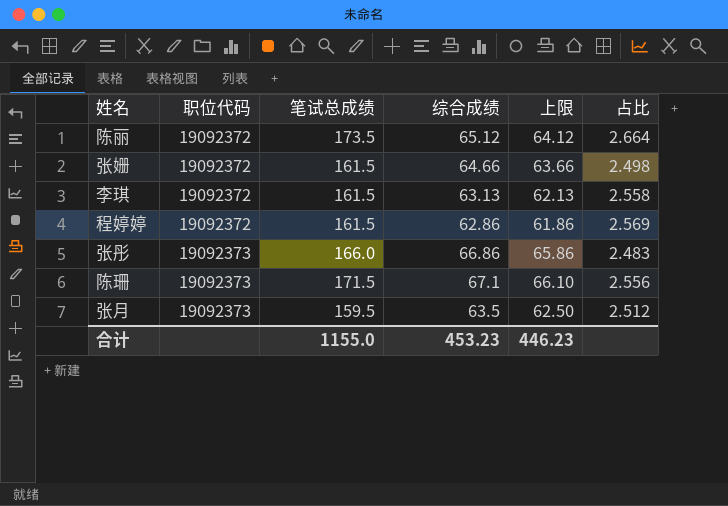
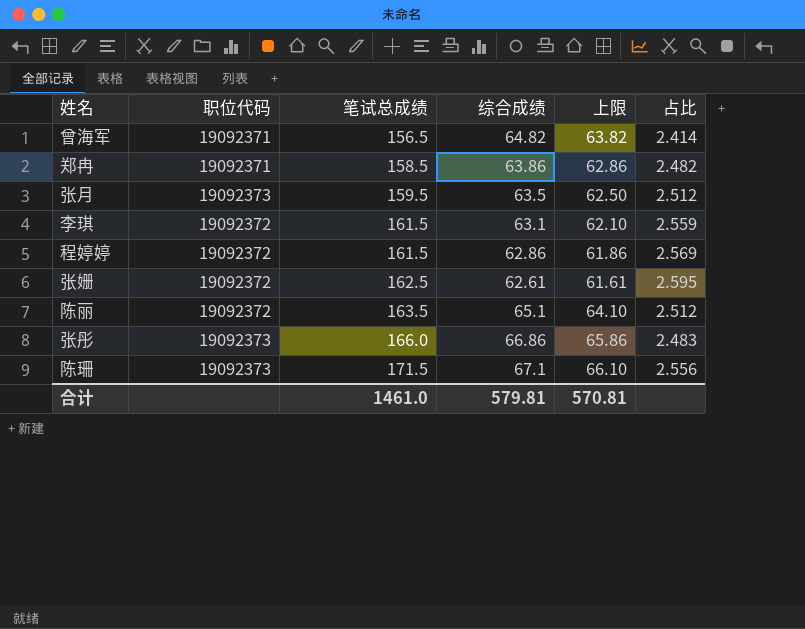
row order: 职位代码 ascending -> 笔试总成绩 ascending
row 曾海军: none -> 19092371 | 156.5 | 64.82 | 63.82 | 2.414
row 郑冉: none -> 19092371 | 158.5 | 63.86 | 62.86 | 2.482
李琪 | 综合成绩: 63.13 -> 63.1
李琪 | 上限: 62.13 -> 62.10
李琪 | 占比: 2.558 -> 2.559
张姗 | 笔试总成绩: 161.5 -> 162.5
张姗 | 综合成绩: 64.66 -> 62.61
张姗 | 上限: 63.66 -> 61.61
张姗 | 占比: 2.498 -> 2.595
陈丽 | 笔试总成绩: 173.5 -> 163.5
陈丽 | 综合成绩: 65.12 -> 65.1
陈丽 | 上限: 64.12 -> 64.10
陈丽 | 占比: 2.664 -> 2.512
合计 | 笔试总成绩: 1155.0 -> 1461.0
合计 | 综合成绩: 453.23 -> 579.81
合计 | 上限: 446.23 -> 570.81

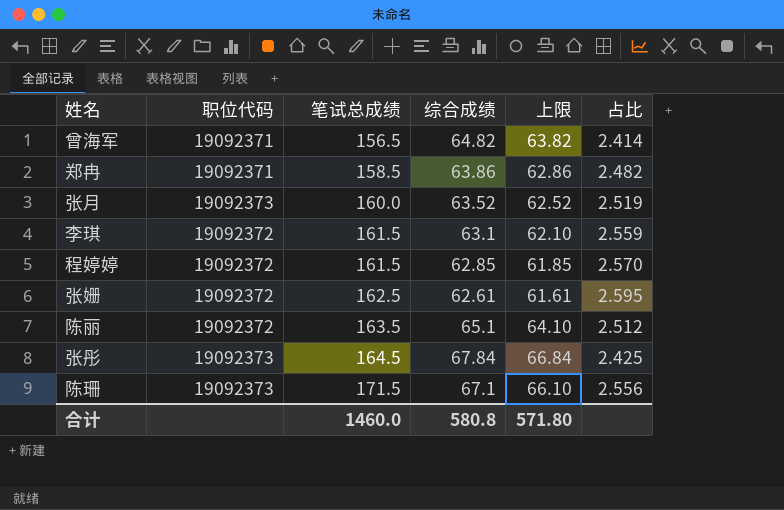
张月 | 笔试总成绩: 159.5 -> 160.0
张月 | 综合成绩: 63.5 -> 63.52
张月 | 上限: 62.50 -> 62.52
张月 | 占比: 2.512 -> 2.519
程婷婷 | 综合成绩: 62.86 -> 62.85
程婷婷 | 上限: 61.86 -> 61.85
程婷婷 | 占比: 2.569 -> 2.570
张彤 | 笔试总成绩: 166.0 -> 164.5
张彤 | 综合成绩: 66.86 -> 67.84
张彤 | 上限: 65.86 -> 66.84
张彤 | 占比: 2.483 -> 2.425
合计 | 笔试总成绩: 1461.0 -> 1460.0
合计 | 综合成绩: 579.81 -> 580.8
合计 | 上限: 570.81 -> 571.80

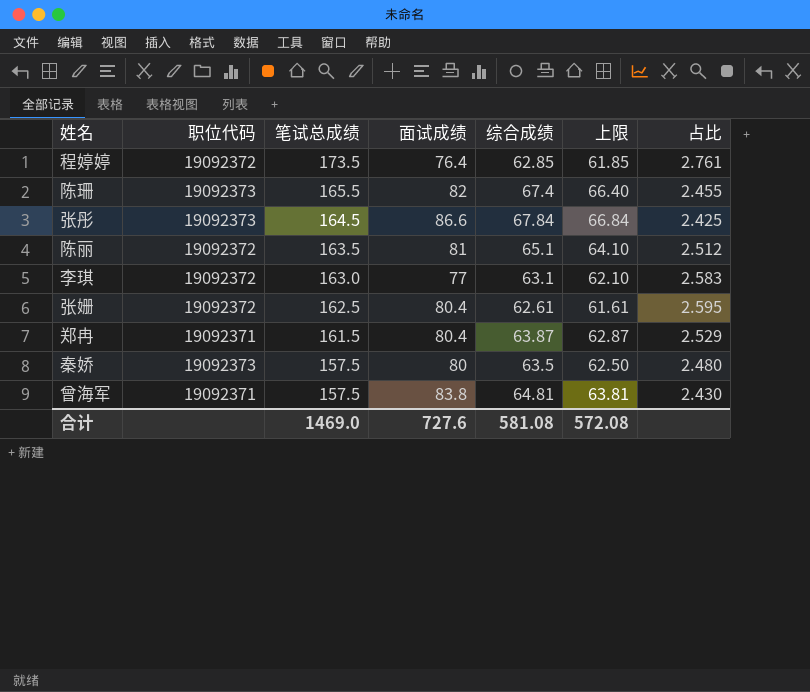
row order: 笔试总成绩 ascending -> 笔试总成绩 descending
column 面试成绩 | position: none -> 4
row 张月: 19092373 | 160.0 | 63.52 | 62.52 | 2.519 -> none
程婷婷 | 笔试总成绩: 161.5 -> 173.5
程婷婷 | 占比: 2.570 -> 2.761
陈珊 | 笔试总成绩: 171.5 -> 165.5
陈珊 | 综合成绩: 67.1 -> 67.4
陈珊 | 上限: 66.10 -> 66.40
陈珊 | 占比: 2.556 -> 2.455
李琪 | 笔试总成绩: 161.5 -> 163.0
李琪 | 占比: 2.559 -> 2.583
郑冉 | 笔试总成绩: 158.5 -> 161.5
郑冉 | 综合成绩: 63.86 -> 63.87
郑冉 | 上限: 62.86 -> 62.87
郑冉 | 占比: 2.482 -> 2.529
row 秦娇: none -> 19092373 | 157.5 | 80 | 63.5 | 62.50 | 2.480
曾海军 | 笔试总成绩: 156.5 -> 157.5
曾海军 | 综合成绩: 64.82 -> 64.81
曾海军 | 上限: 63.82 -> 63.81
曾海军 | 占比: 2.414 -> 2.430
合计 | 笔试总成绩: 1460.0 -> 1469.0
合计 | 综合成绩: 580.8 -> 581.08
合计 | 上限: 571.80 -> 572.08

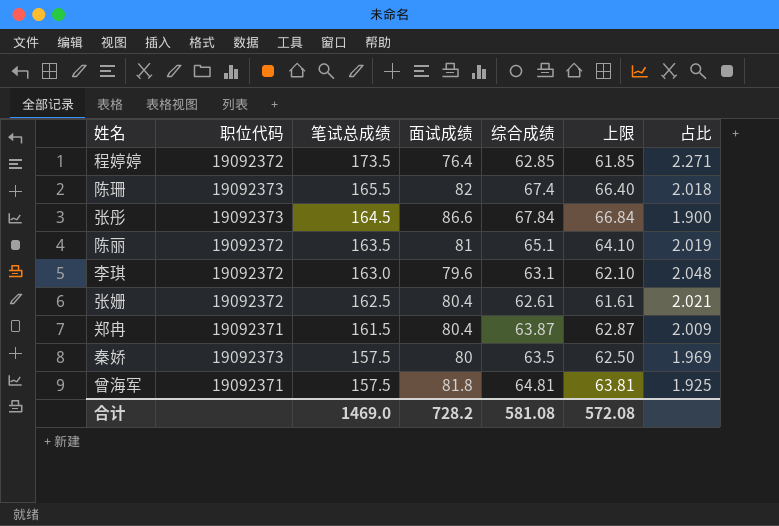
column 占比 | formula: [笔试总成绩] / [综合成绩] -> [笔试总成绩] / [面试成绩]
李琪 | 面试成绩: 77 -> 79.6
曾海军 | 面试成绩: 83.8 -> 81.8
合计 | 面试成绩: 727.6 -> 728.2

